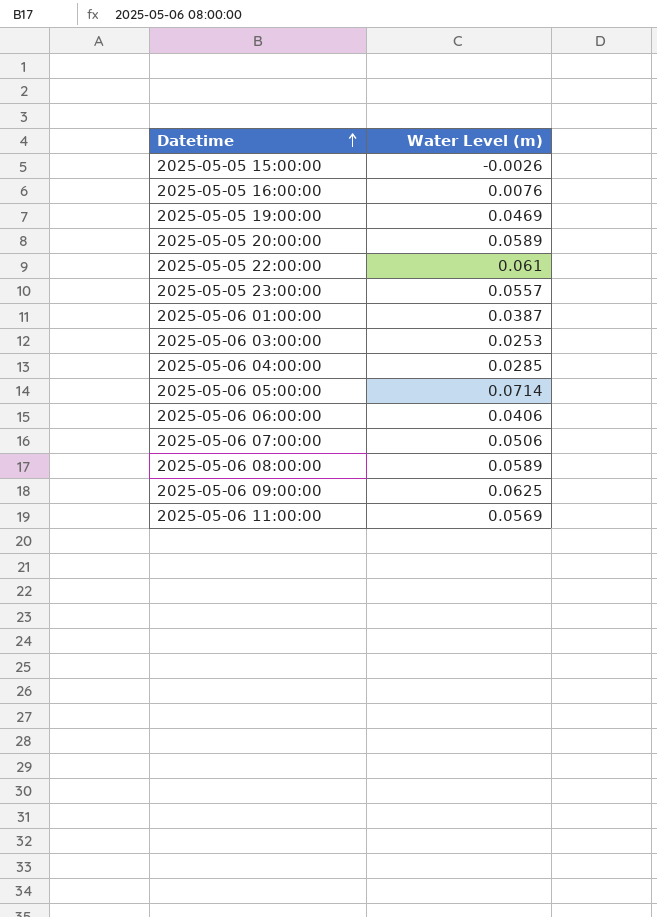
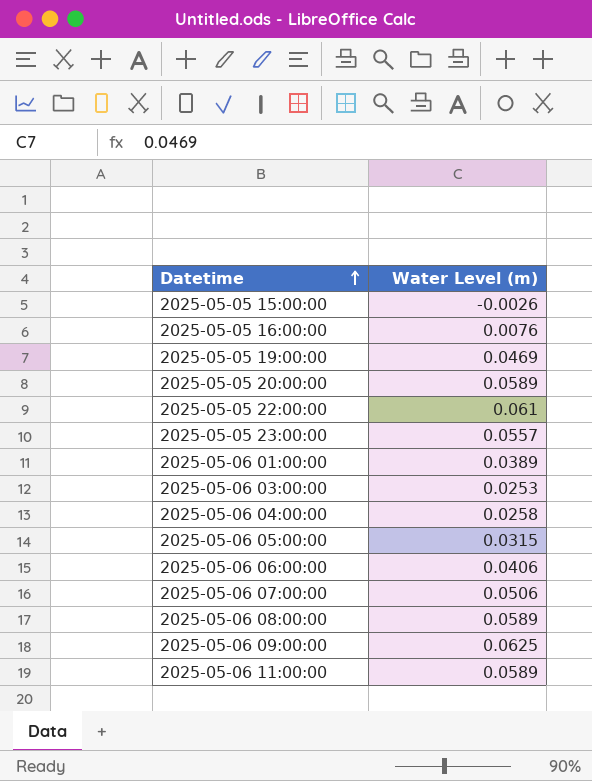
2025-05-06 01:00:00 | Water Level (m): 0.0387 -> 0.0389
2025-05-06 04:00:00 | Water Level (m): 0.0285 -> 0.0258
2025-05-06 05:00:00 | Water Level (m): 0.0714 -> 0.0315
2025-05-06 11:00:00 | Water Level (m): 0.0569 -> 0.0589

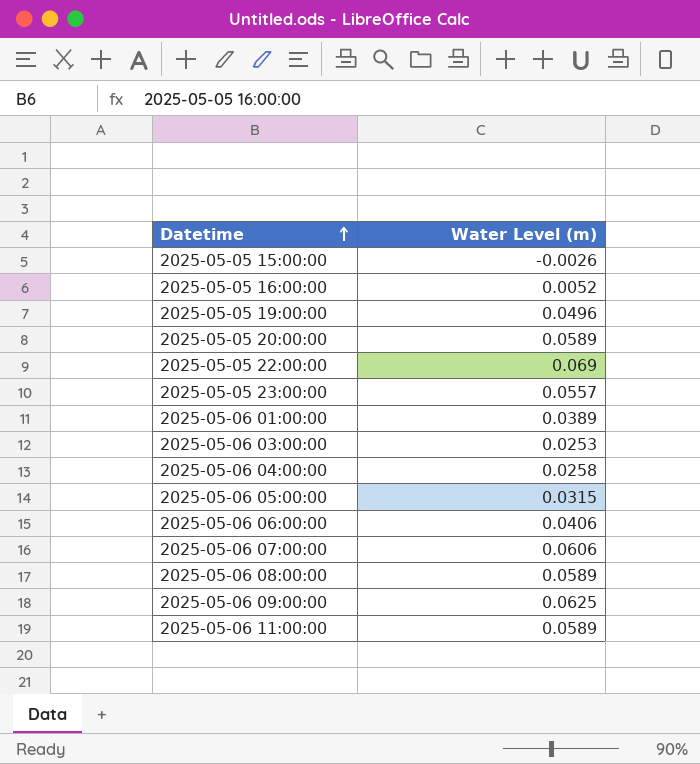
2025-05-05 16:00:00 | Water Level (m): 0.0076 -> 0.0052
2025-05-05 19:00:00 | Water Level (m): 0.0469 -> 0.0496
2025-05-05 22:00:00 | Water Level (m): 0.061 -> 0.069
2025-05-06 07:00:00 | Water Level (m): 0.0506 -> 0.0606

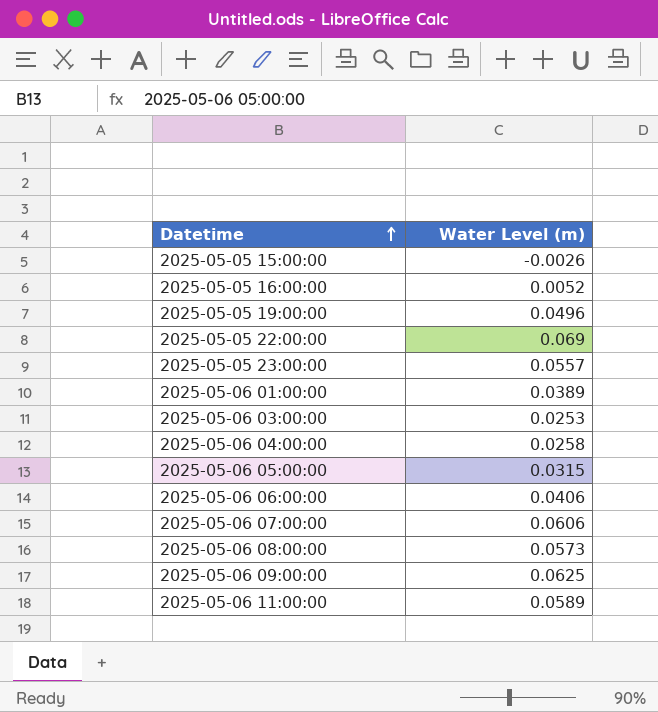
row 2025-05-05 20:00:00: 0.0589 -> none
2025-05-06 08:00:00 | Water Level (m): 0.0589 -> 0.0573

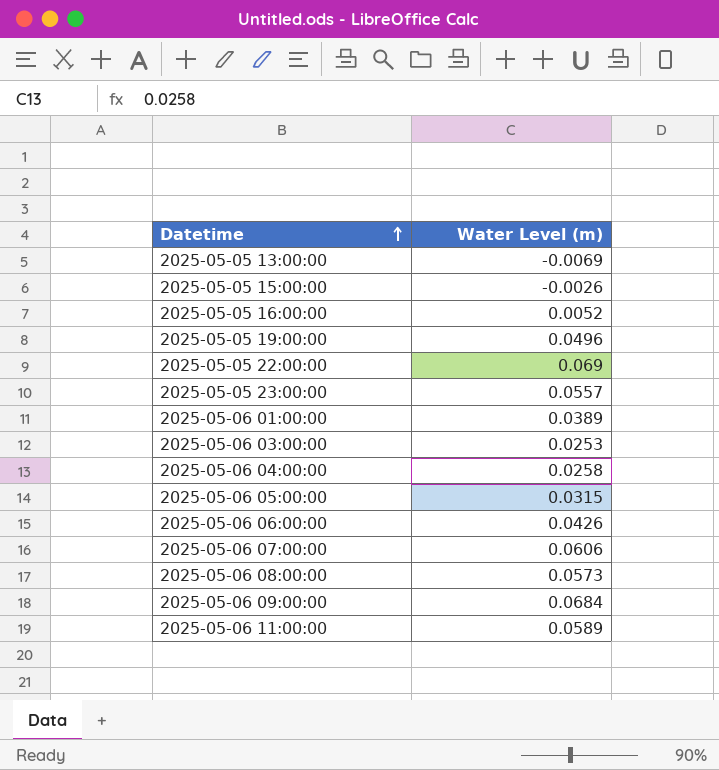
row 2025-05-05 13:00:00: none -> -0.0069
2025-05-06 06:00:00 | Water Level (m): 0.0406 -> 0.0426
2025-05-06 09:00:00 | Water Level (m): 0.0625 -> 0.0684

